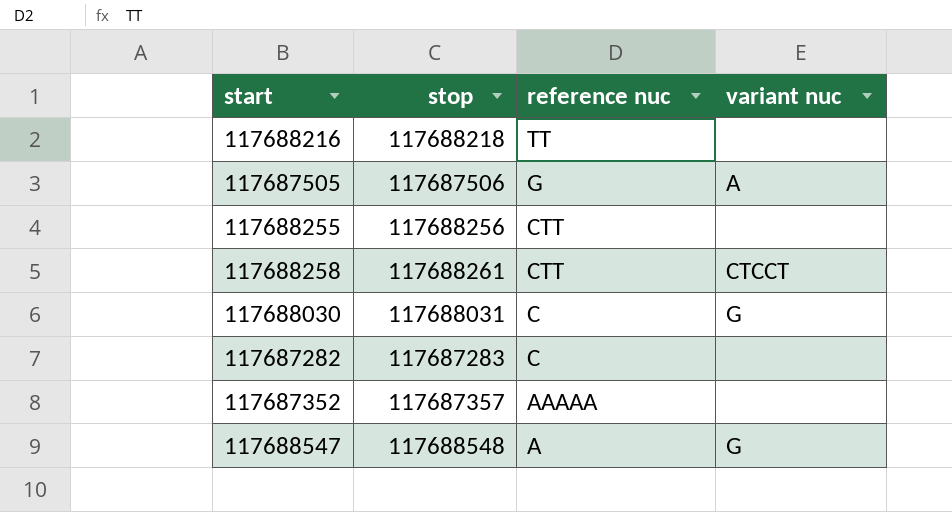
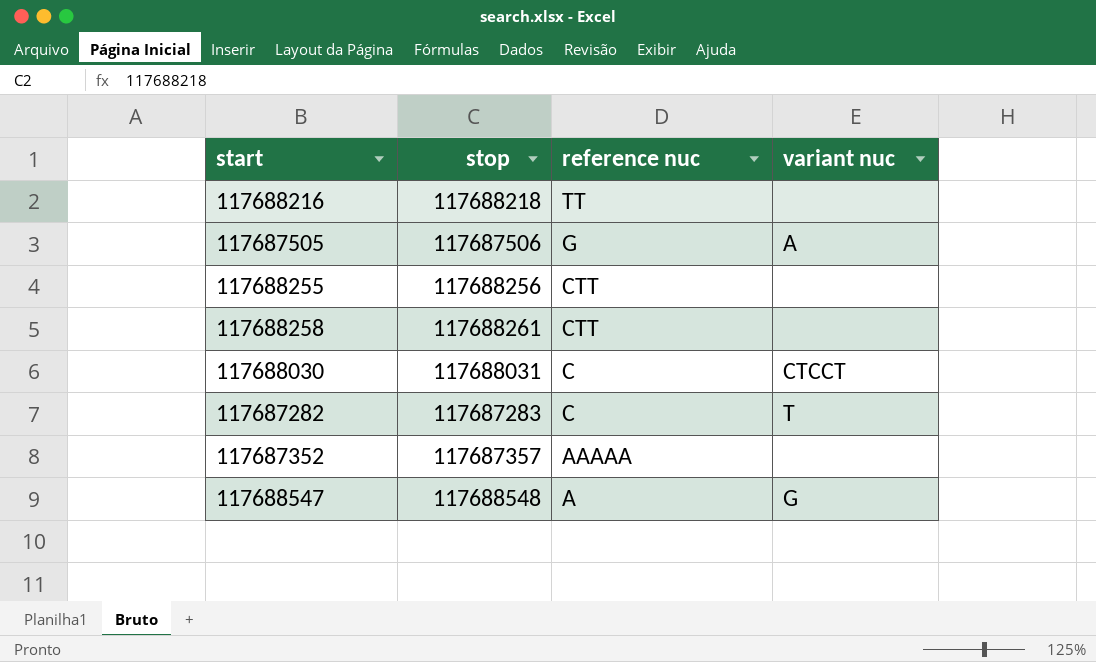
117688258 | variant nuc: CTCCT -> none
117688030 | variant nuc: G -> CTCCT
117687282 | variant nuc: none -> T

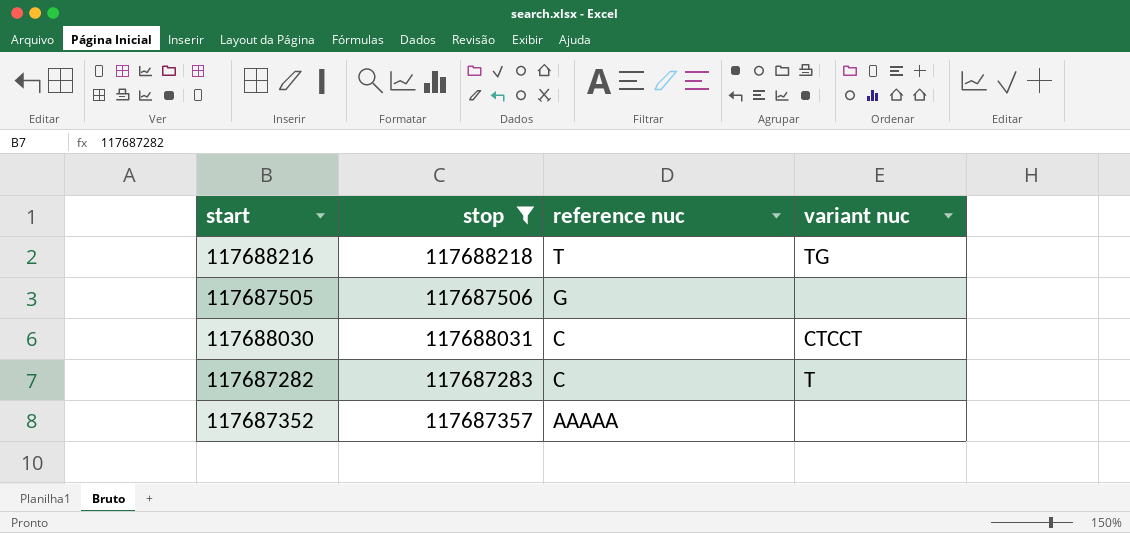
filter: none -> stop <= 117688218
117688216 | reference nuc: TT -> T
117688216 | variant nuc: none -> TG
117687505 | variant nuc: A -> none

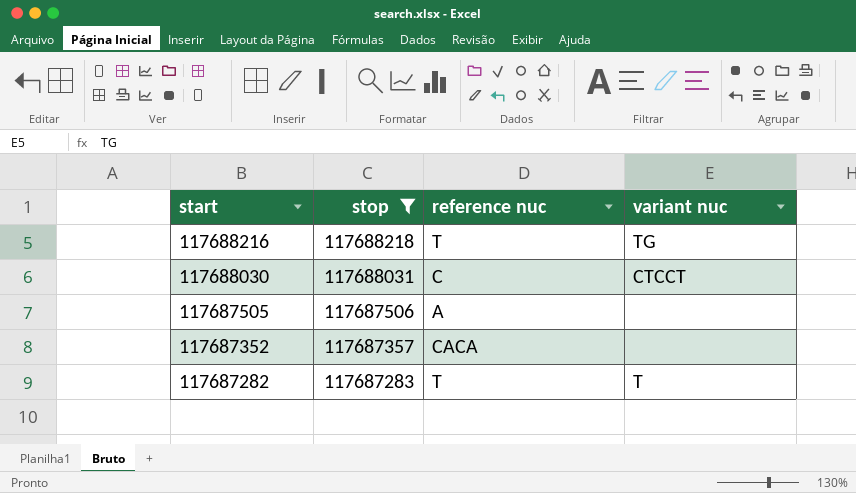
row order: reference nuc descending -> start descending
117687505 | reference nuc: G -> A
117687352 | reference nuc: AAAAA -> CACA
117687282 | reference nuc: C -> T

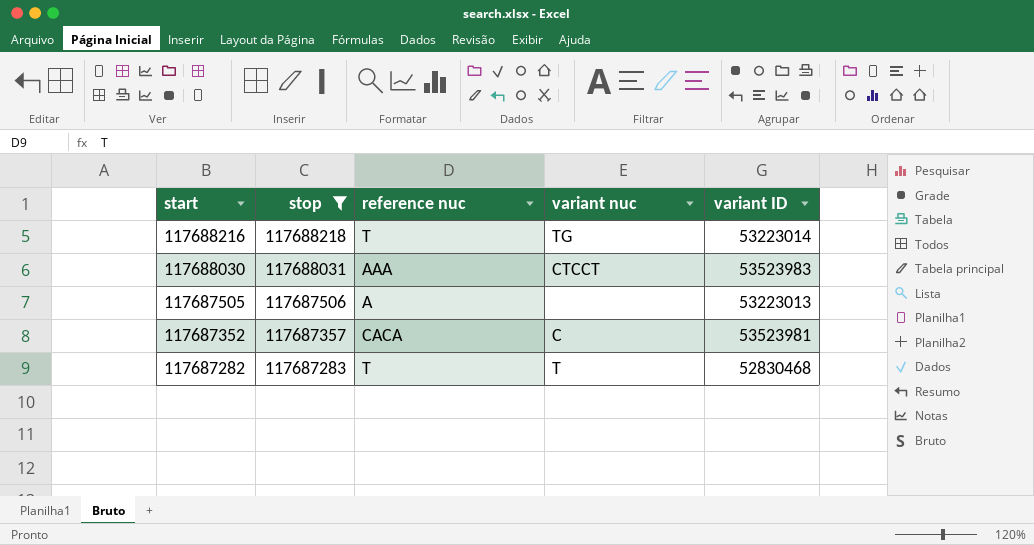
column variant ID | position: none -> 5
117688030 | reference nuc: C -> AAA
117687352 | variant nuc: none -> C

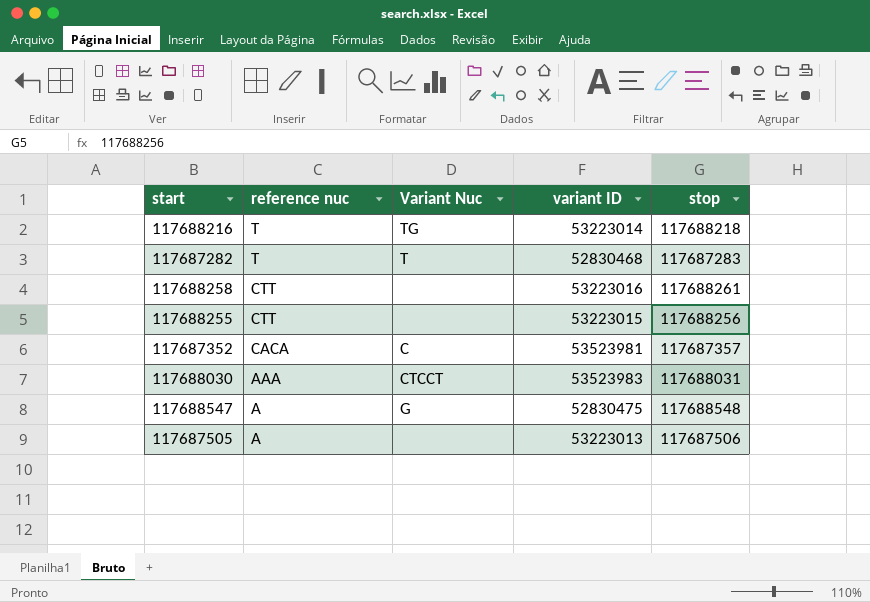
filter: stop <= 117688218 -> none
row order: start descending -> reference nuc descending
column name: variant nuc -> Variant Nuc
column stop | position: 2 -> 5

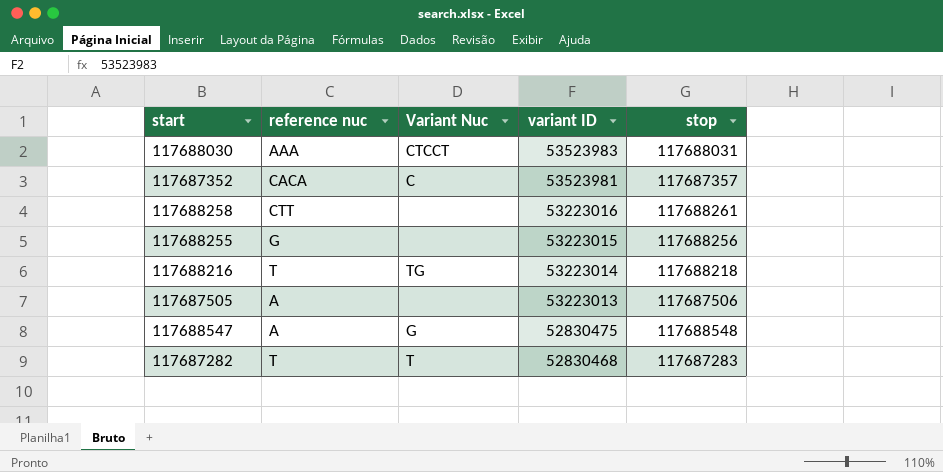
row order: reference nuc descending -> variant ID descending
117688255 | reference nuc: CTT -> G

